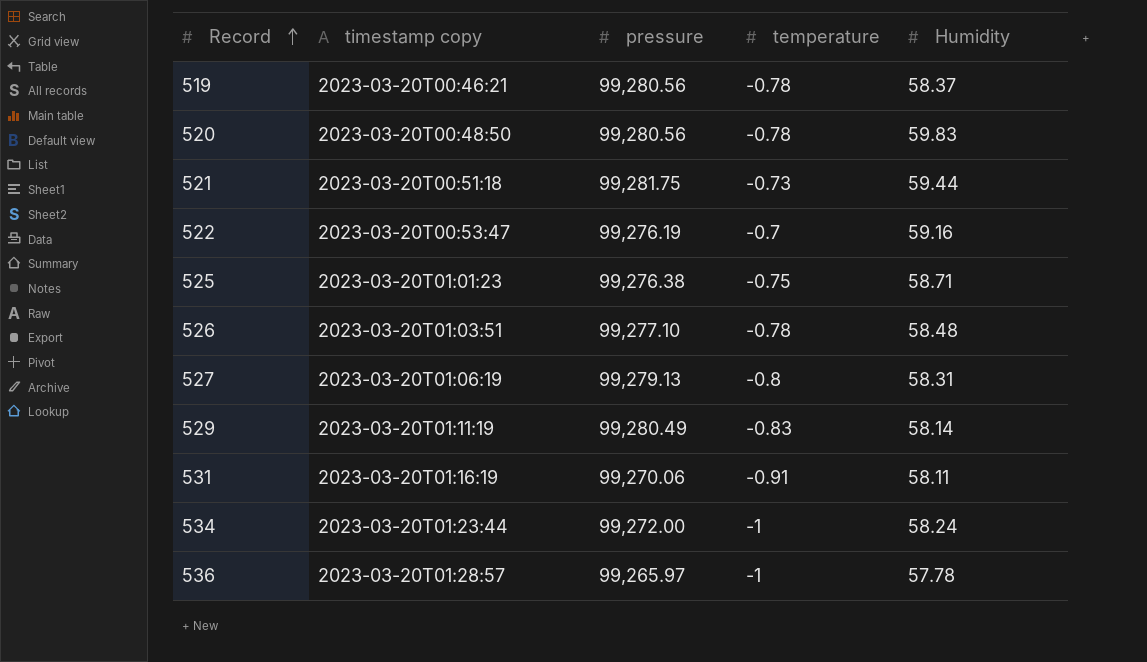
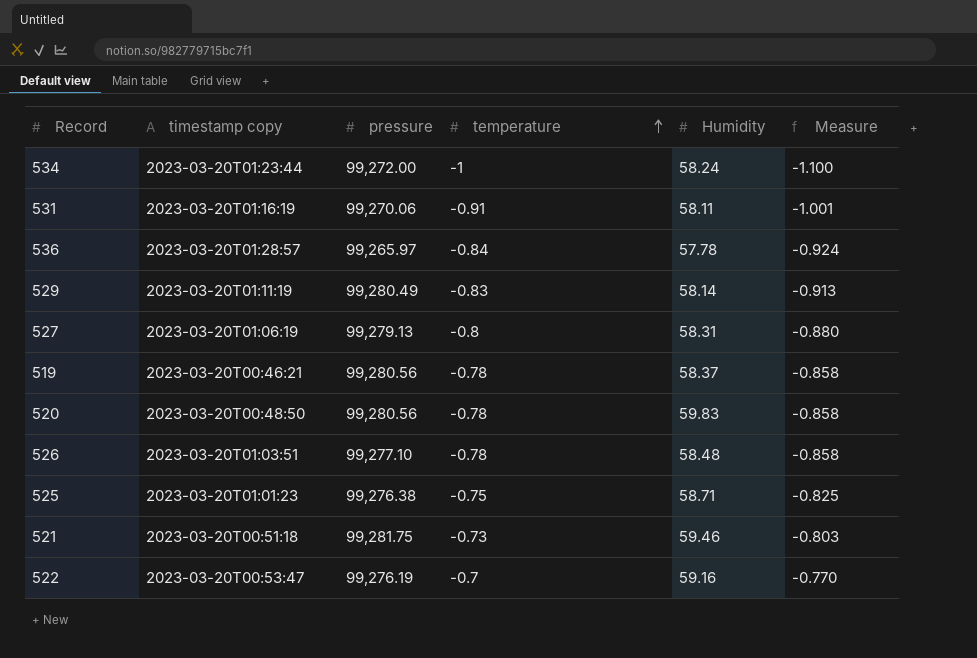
row order: Record ascending -> temperature ascending
column Measure | formula: none -> [temperature] * 1.1
536 | temperature: -1 -> -0.84
521 | Humidity: 59.44 -> 59.46

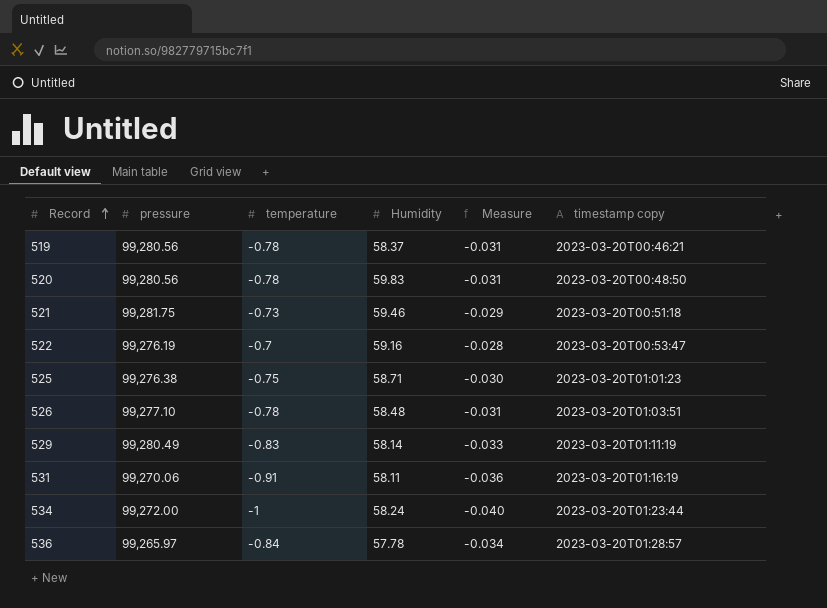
row order: temperature ascending -> Record ascending
column Measure | formula: [temperature] * 1.1 -> [temperature] * 0.04
column timestamp copy | position: 2 -> 6
row 527: 2023-03-20T01:06:19 | 99,279.13 | -0.8 | 58.31 | -0.880 -> none

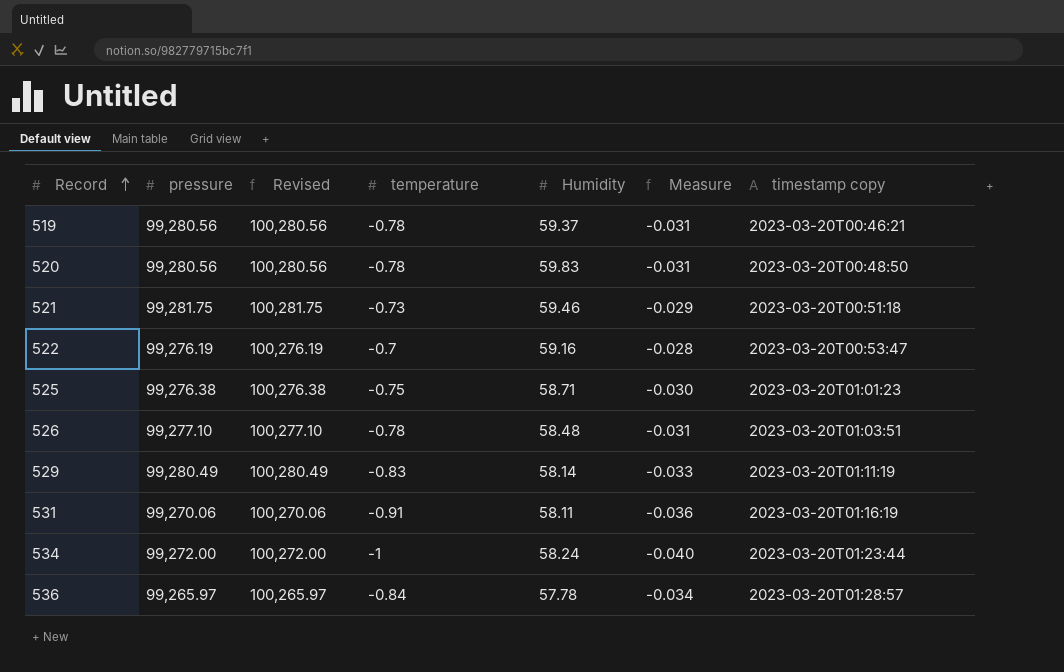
column Revised | formula: none -> [pressure] + 1000
519 | Humidity: 58.37 -> 59.37

